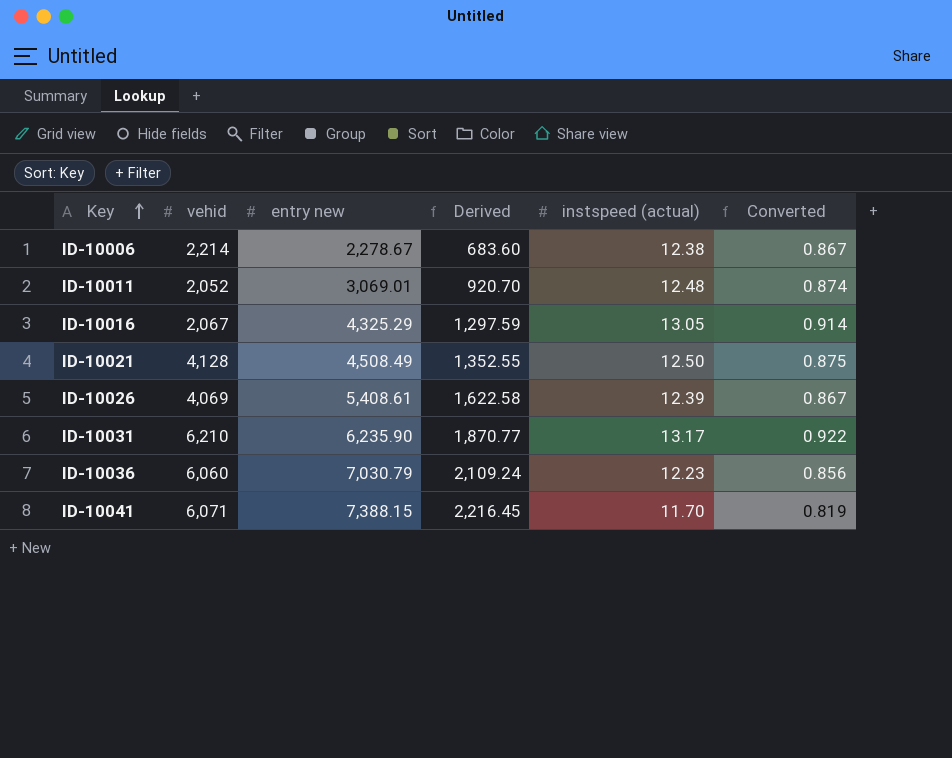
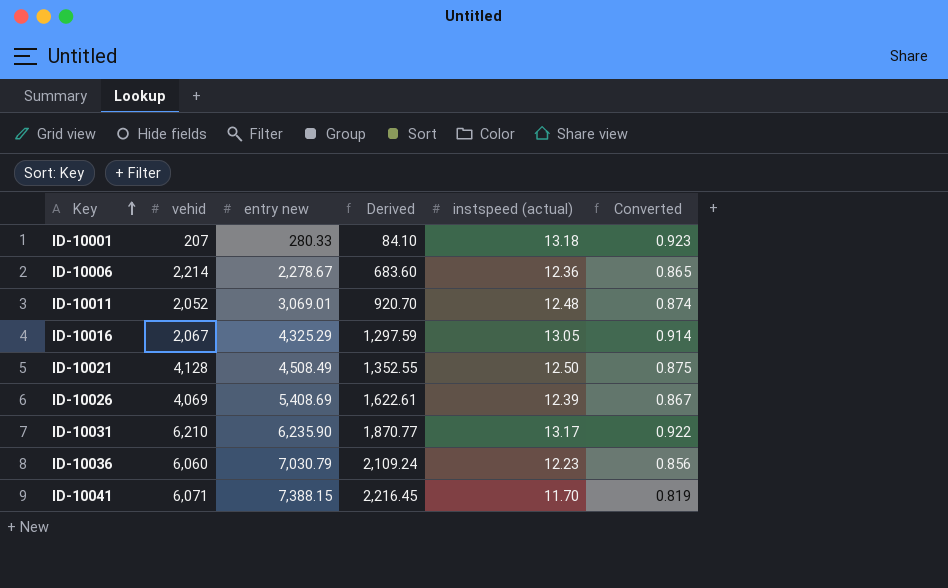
row ID-10001: none -> 207 | 280.33 | 84.10 | 13.18 | 0.923
ID-10006 | instspeed (actual): 12.38 -> 12.36
ID-10006 | Converted: 0.867 -> 0.865
ID-10026 | entry new: 5,408.61 -> 5,408.69
ID-10026 | Derived: 1,622.58 -> 1,622.61

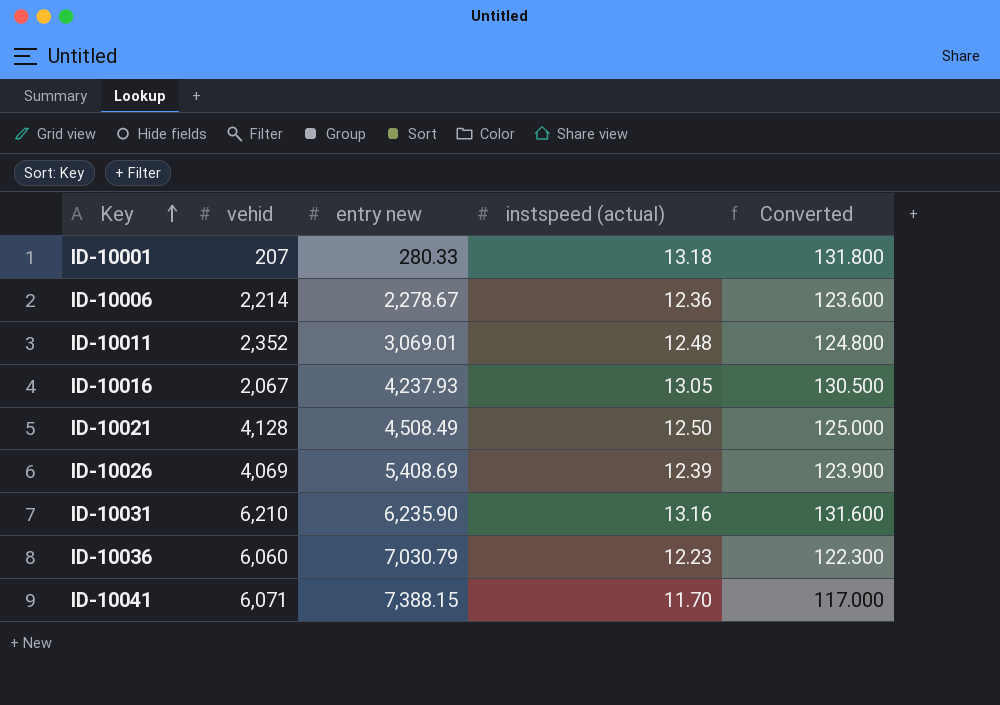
column Derived | formula: [entry new] * 0.3 -> none
column Converted | formula: [instspeed (actual)] * 0.07 -> [instspeed (actual)] * 10
ID-10011 | vehid: 2,052 -> 2,352
ID-10016 | entry new: 4,325.29 -> 4,237.93
ID-10031 | instspeed (actual): 13.17 -> 13.16

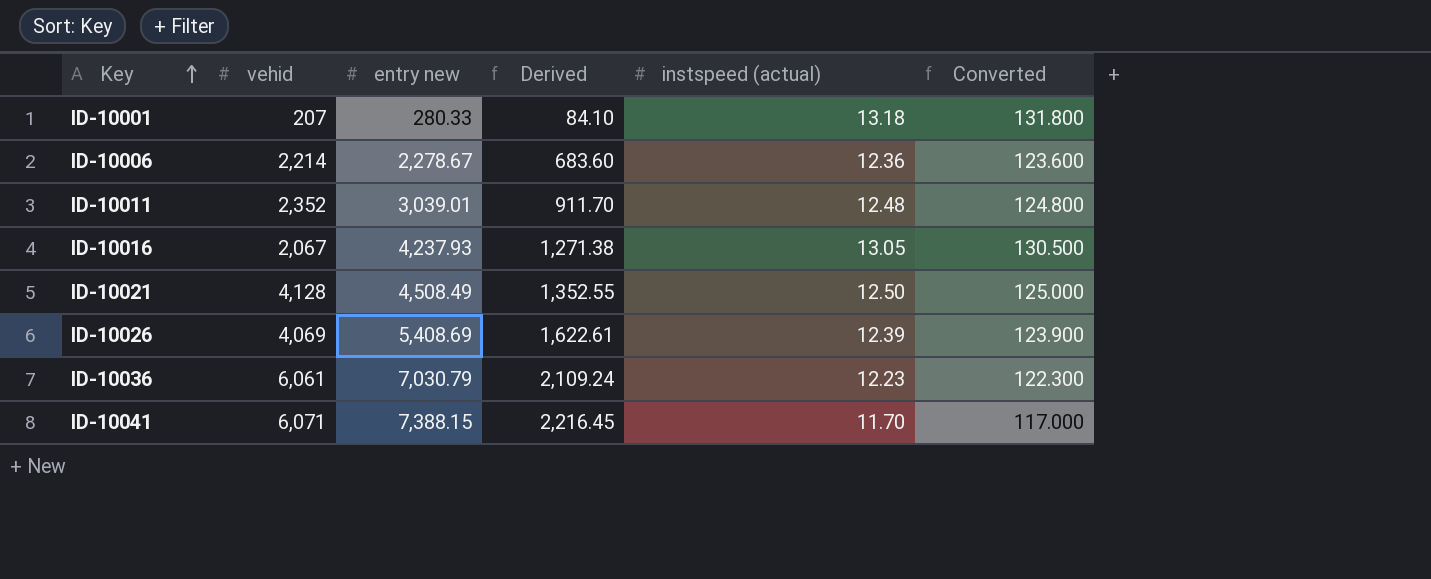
column Derived | formula: none -> [entry new] * 0.3
row ID-10031: 6,210 | 6,235.90 | 13.16 | 131.600 -> none
ID-10011 | entry new: 3,069.01 -> 3,039.01
ID-10036 | vehid: 6,060 -> 6,061

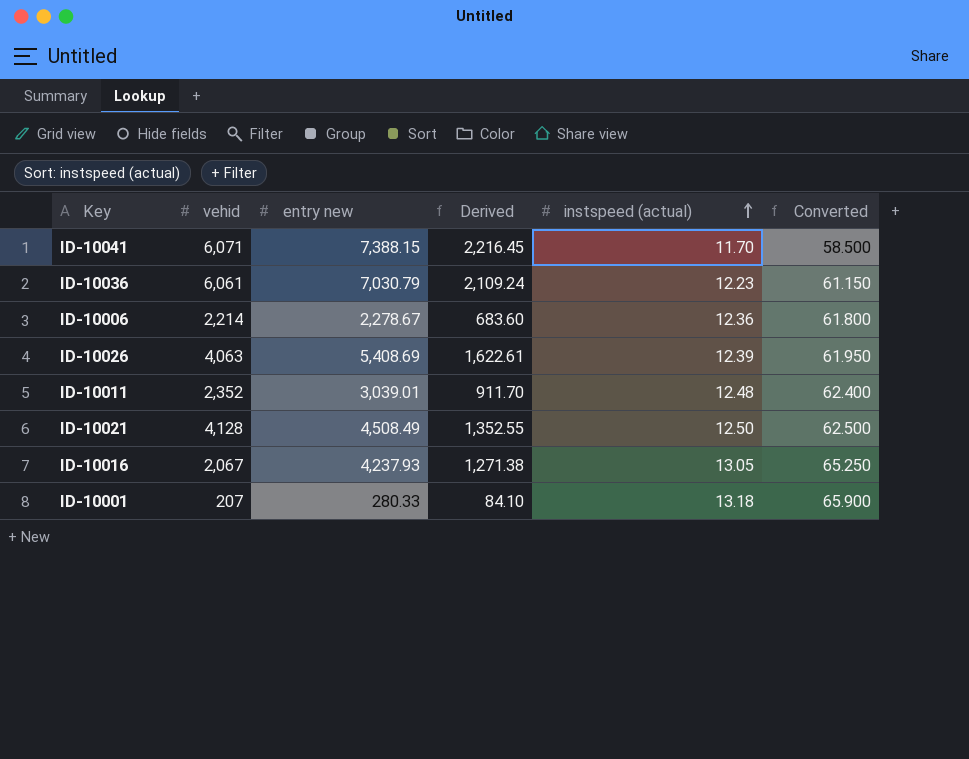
row order: Key ascending -> instspeed (actual) ascending
column Converted | formula: [instspeed (actual)] * 10 -> [instspeed (actual)] * 5
ID-10026 | vehid: 4,069 -> 4,063

